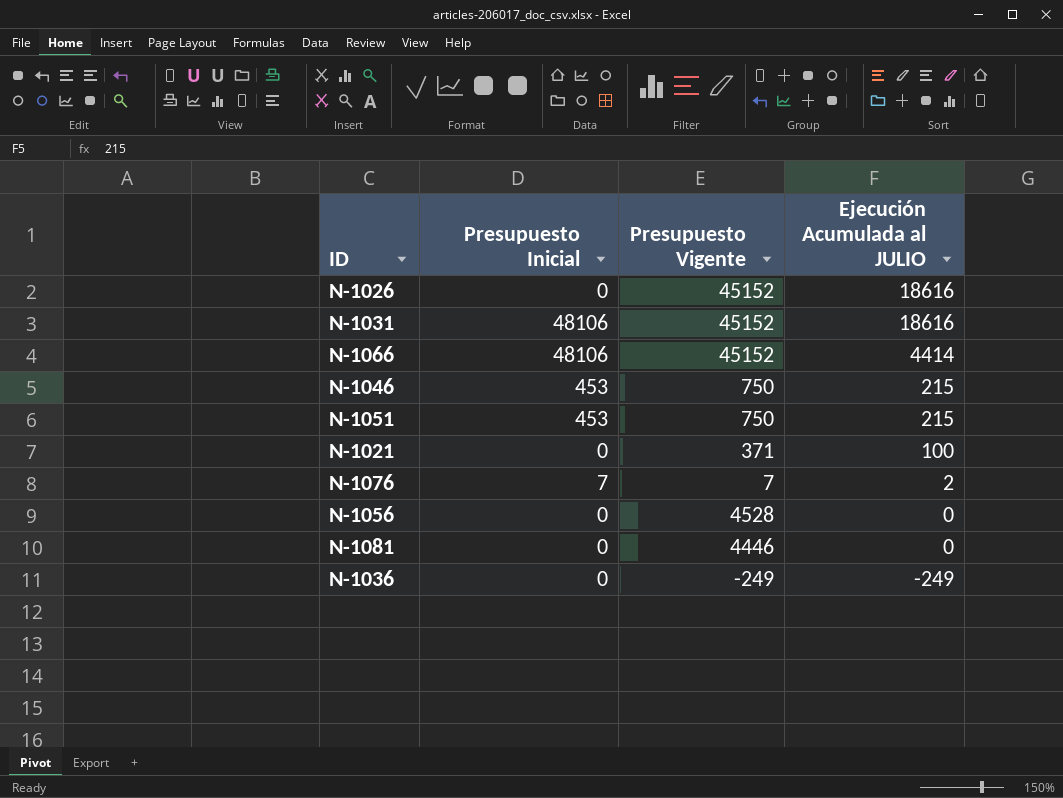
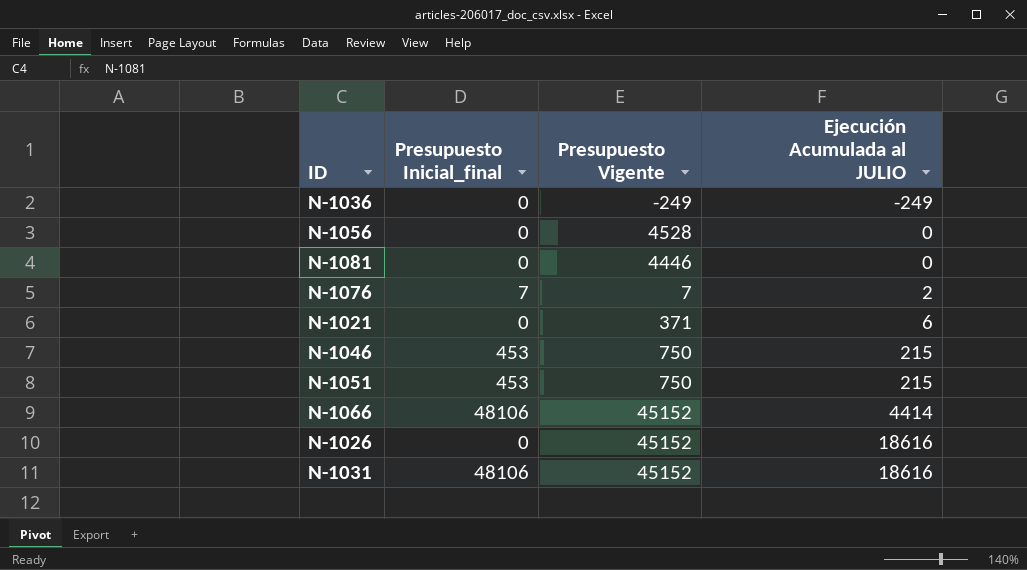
row order: Ejecución Acumulada al JULIO descending -> Ejecución Acumulada al JULIO ascending
column name: Presupuesto Inicial -> Presupuesto Inicial_final
N-1021 | Ejecución Acumulada al JULIO: 100 -> 6

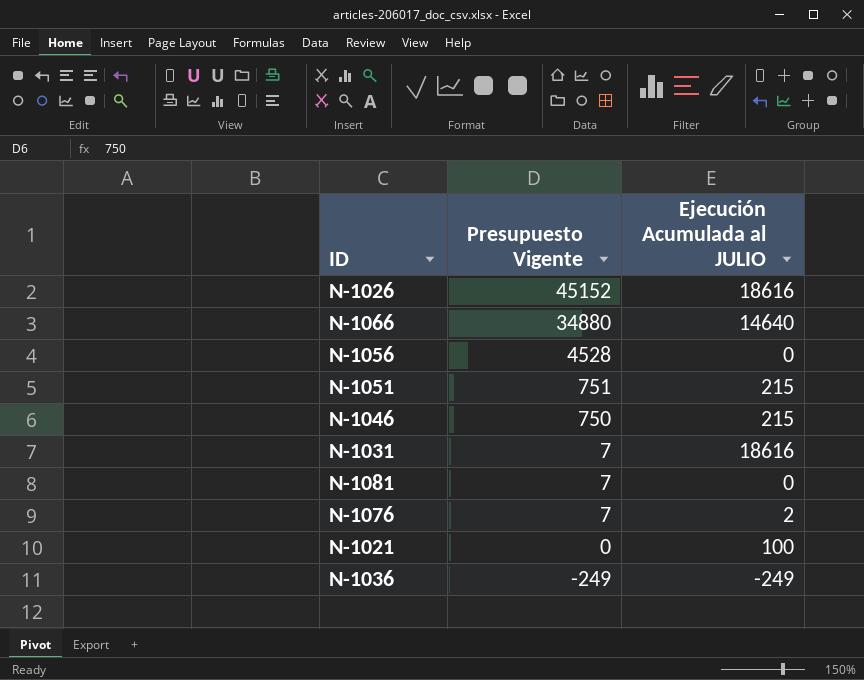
row order: Ejecución Acumulada al JULIO ascending -> Presupuesto Vigente descending
column Presupuesto Inicial_final | position: 2 -> none
N-1066 | Presupuesto Vigente: 45152 -> 34880
N-1066 | Ejecución Acumulada al JULIO: 4414 -> 14640
N-1051 | Presupuesto Vigente: 750 -> 751
N-1031 | Presupuesto Vigente: 45152 -> 7
N-1081 | Presupuesto Vigente: 4446 -> 7
N-1021 | Presupuesto Vigente: 371 -> 0
N-1021 | Ejecución Acumulada al JULIO: 6 -> 100

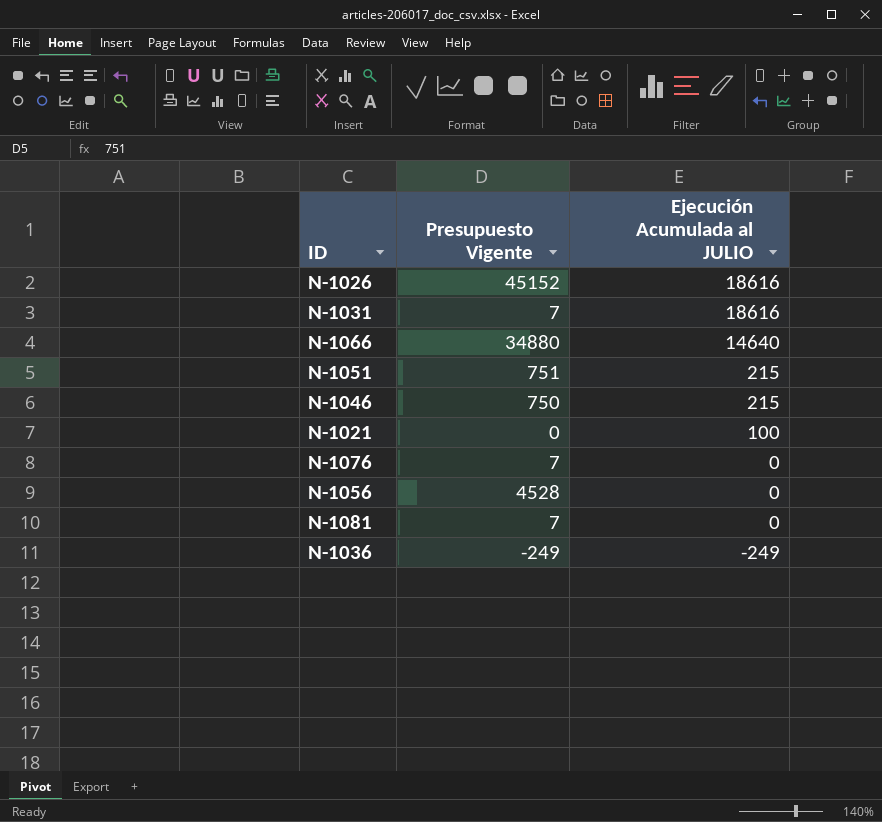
row order: Presupuesto Vigente descending -> Ejecución Acumulada al JULIO descending
N-1076 | Ejecución Acumulada al JULIO: 2 -> 0

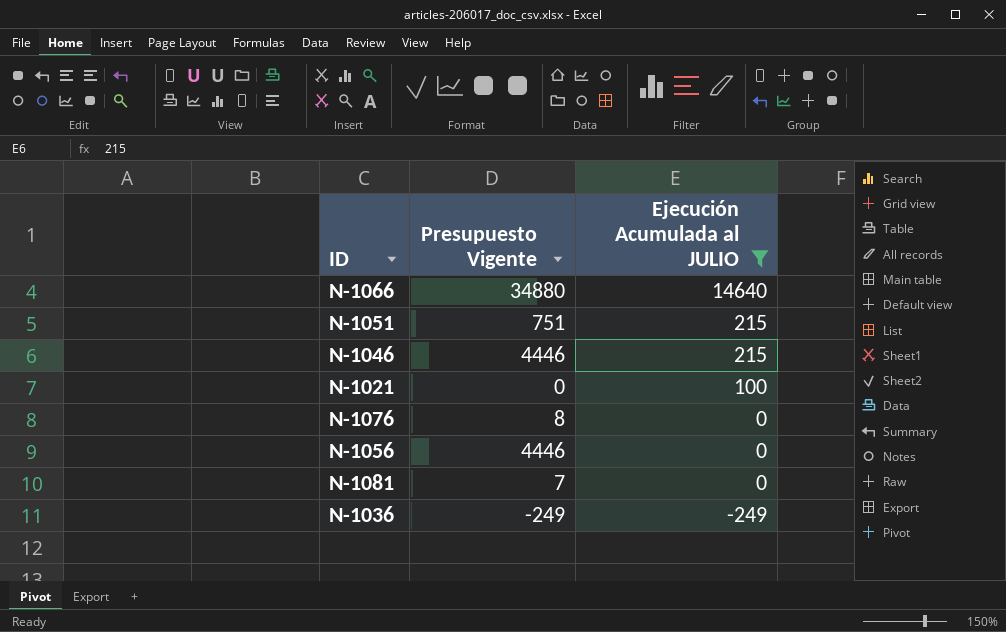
filter: none -> Ejecución Acumulada al JULIO != 18616
N-1046 | Presupuesto Vigente: 750 -> 4446
N-1076 | Presupuesto Vigente: 7 -> 8
N-1056 | Presupuesto Vigente: 4528 -> 4446

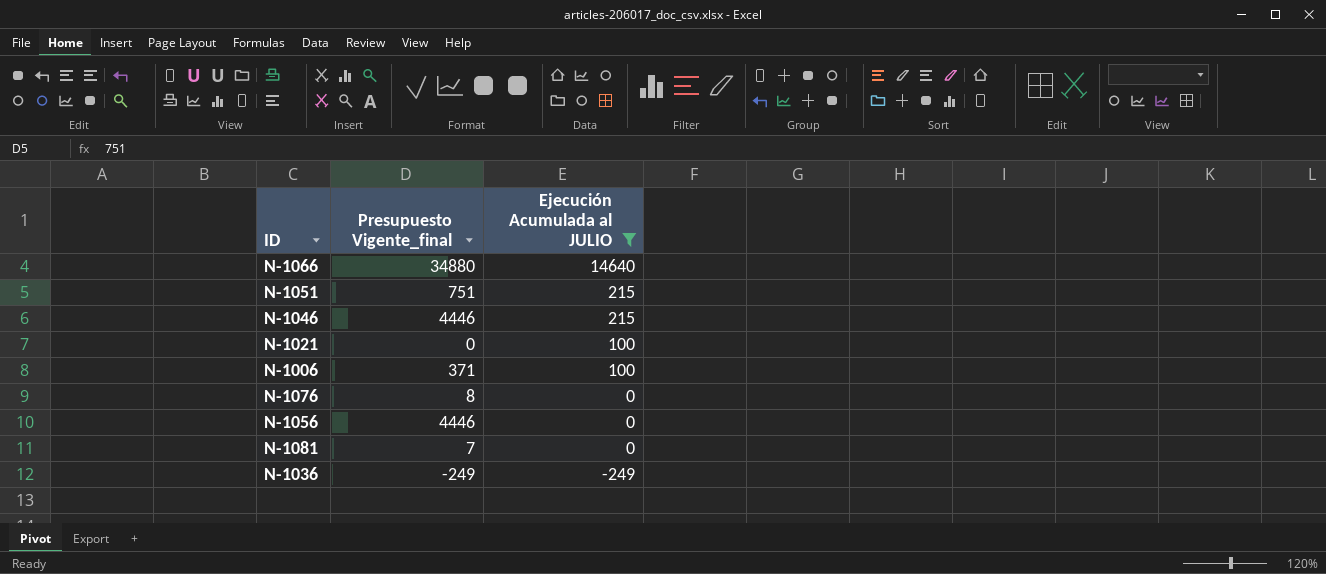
column name: Presupuesto Vigente -> Presupuesto Vigente_final
row N-1006: none -> 371 | 100

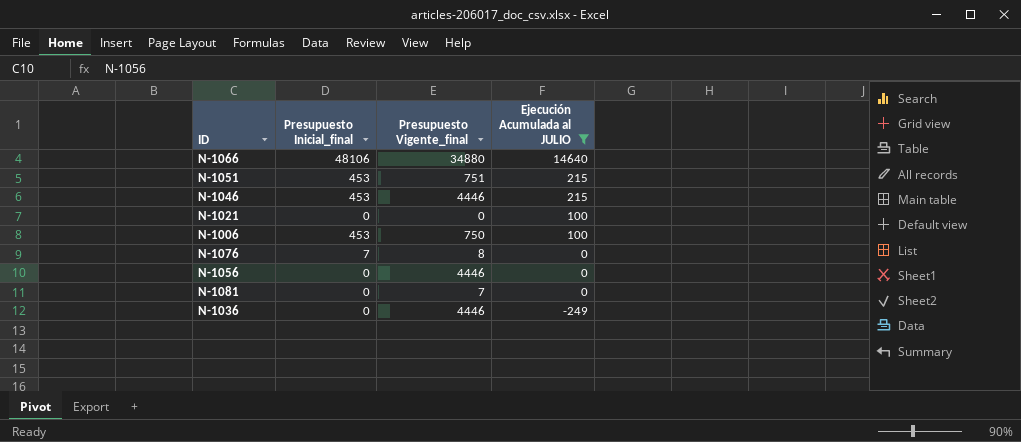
column Presupuesto Inicial_final | position: none -> 2
N-1006 | Presupuesto Vigente_final: 371 -> 750
N-1036 | Presupuesto Vigente_final: -249 -> 4446

